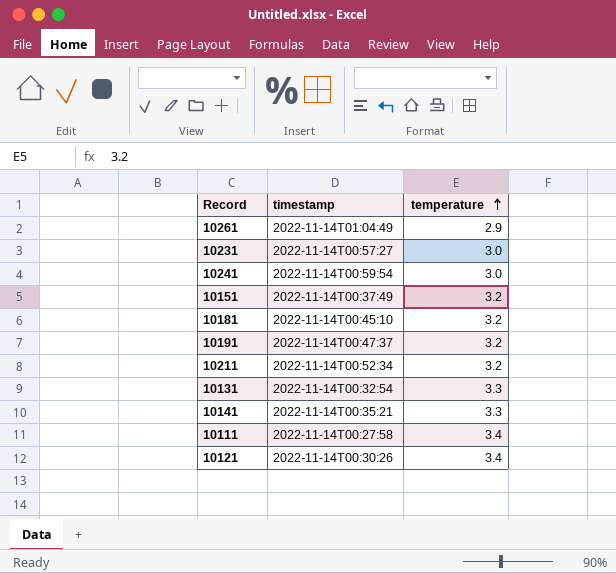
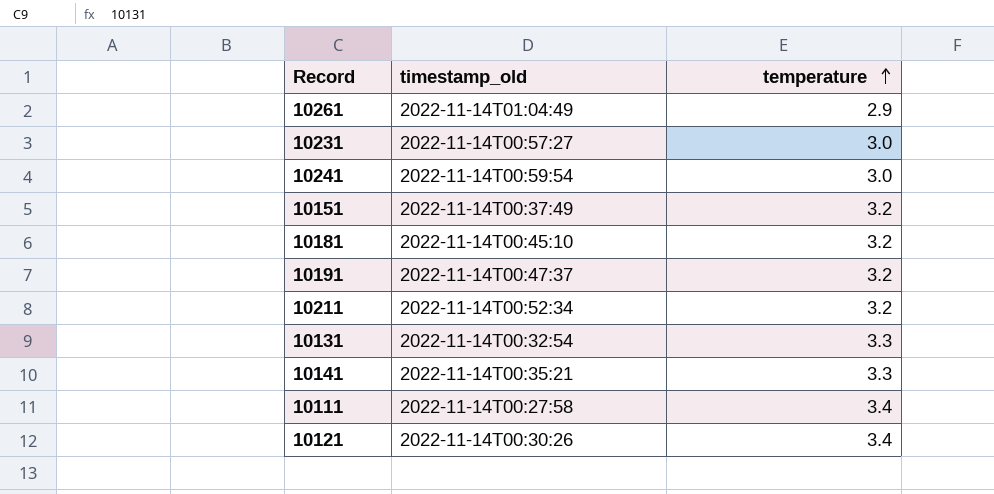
column name: timestamp -> timestamp_old

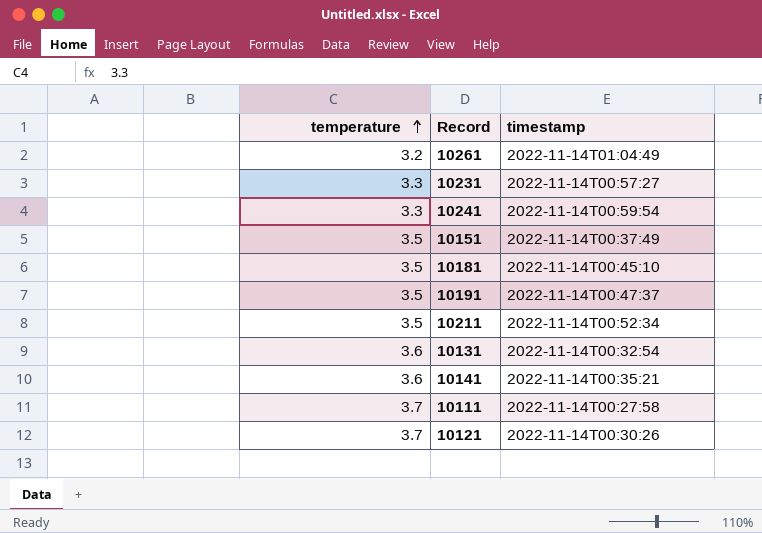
column temperature | position: 3 -> 1
column name: timestamp_old -> timestamp
10261 | temperature: 2.9 -> 3.2
10231 | temperature: 3.0 -> 3.3
10241 | temperature: 3.0 -> 3.3
10151 | temperature: 3.2 -> 3.5
10181 | temperature: 3.2 -> 3.5
10191 | temperature: 3.2 -> 3.5
10211 | temperature: 3.2 -> 3.5
10131 | temperature: 3.3 -> 3.6
10141 | temperature: 3.3 -> 3.6
10111 | temperature: 3.4 -> 3.7
10121 | temperature: 3.4 -> 3.7

